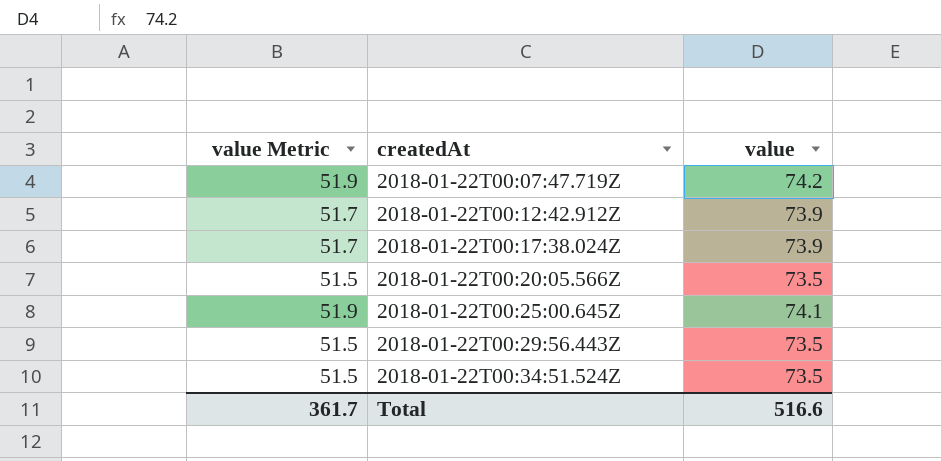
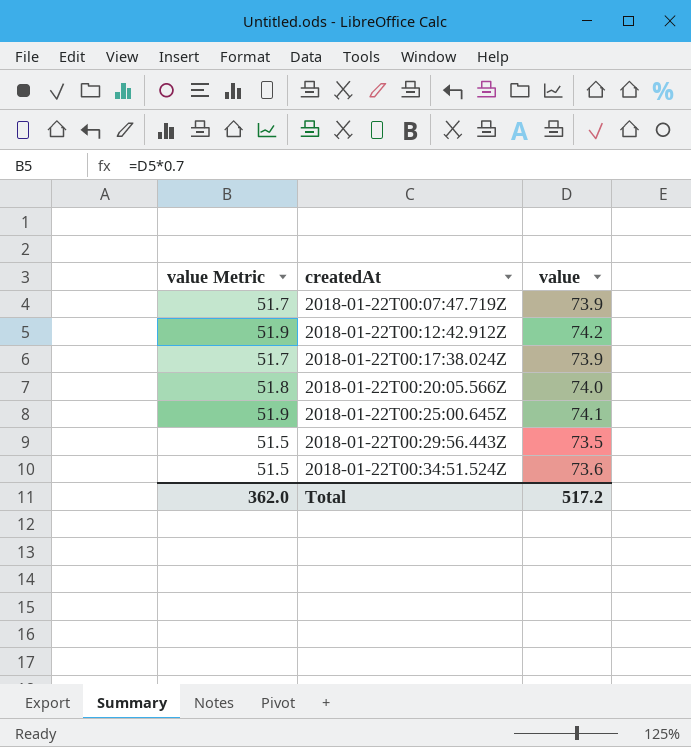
2018-01-22T00:07:47.719Z | value Metric: 51.9 -> 51.7
2018-01-22T00:07:47.719Z | value: 74.2 -> 73.9
2018-01-22T00:12:42.912Z | value Metric: 51.7 -> 51.9
2018-01-22T00:12:42.912Z | value: 73.9 -> 74.2
2018-01-22T00:20:05.566Z | value Metric: 51.5 -> 51.8
2018-01-22T00:20:05.566Z | value: 73.5 -> 74.0
2018-01-22T00:34:51.524Z | value: 73.5 -> 73.6
Total | value Metric: 361.7 -> 362.0
Total | value: 516.6 -> 517.2

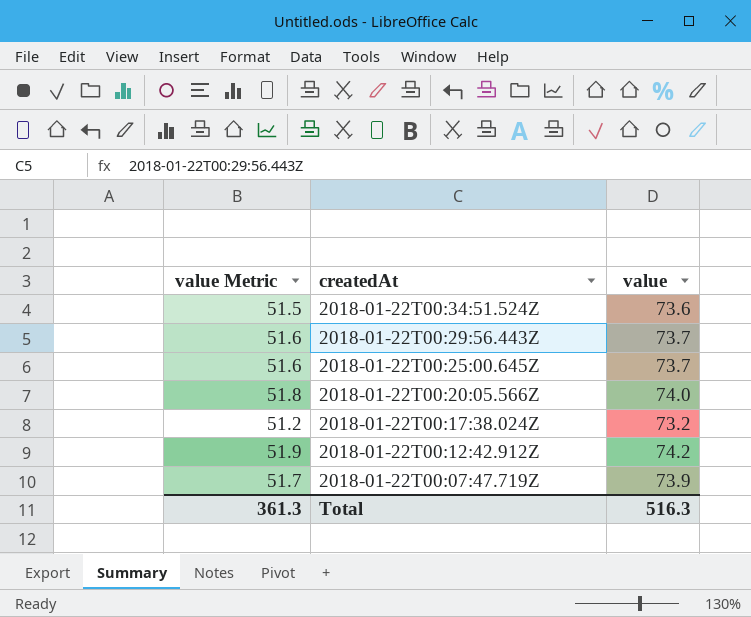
row order: createdAt ascending -> createdAt descending
2018-01-22T00:29:56.443Z | value Metric: 51.5 -> 51.6
2018-01-22T00:29:56.443Z | value: 73.5 -> 73.7
2018-01-22T00:25:00.645Z | value Metric: 51.9 -> 51.6
2018-01-22T00:25:00.645Z | value: 74.1 -> 73.7
2018-01-22T00:17:38.024Z | value Metric: 51.7 -> 51.2
2018-01-22T00:17:38.024Z | value: 73.9 -> 73.2
Total | value Metric: 362.0 -> 361.3
Total | value: 517.2 -> 516.3

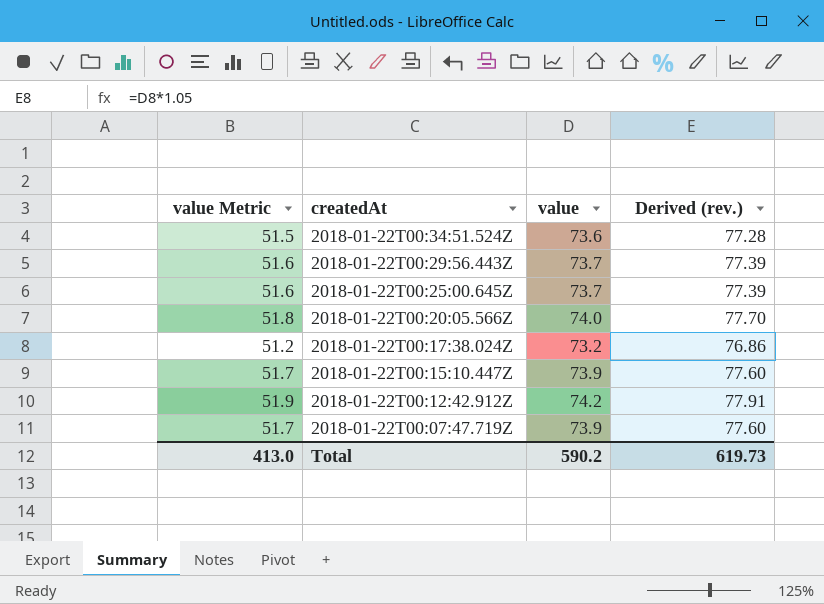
column Derived (rev.) | formula: none -> [value] * 1.05
row 2018-01-22T00:15:10.447Z: none -> 51.7 | 73.9 | 77.60
Total | value Metric: 361.3 -> 413.0
Total | value: 516.3 -> 590.2

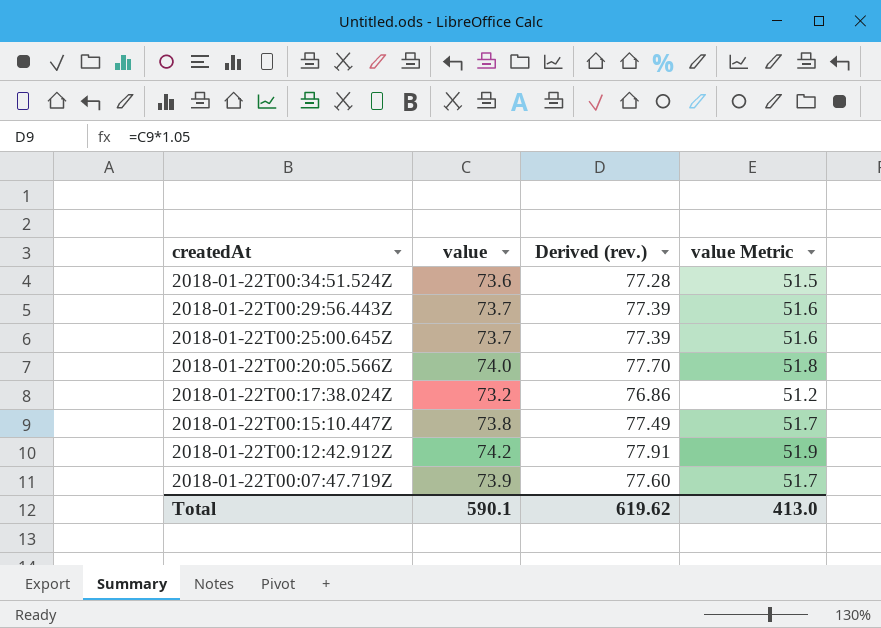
column value Metric | position: 1 -> 4
2018-01-22T00:15:10.447Z | value: 73.9 -> 73.8
2018-01-22T00:15:10.447Z | Derived (rev.): 77.60 -> 77.49
Total | value: 590.2 -> 590.1
Total | Derived (rev.): 619.73 -> 619.62

